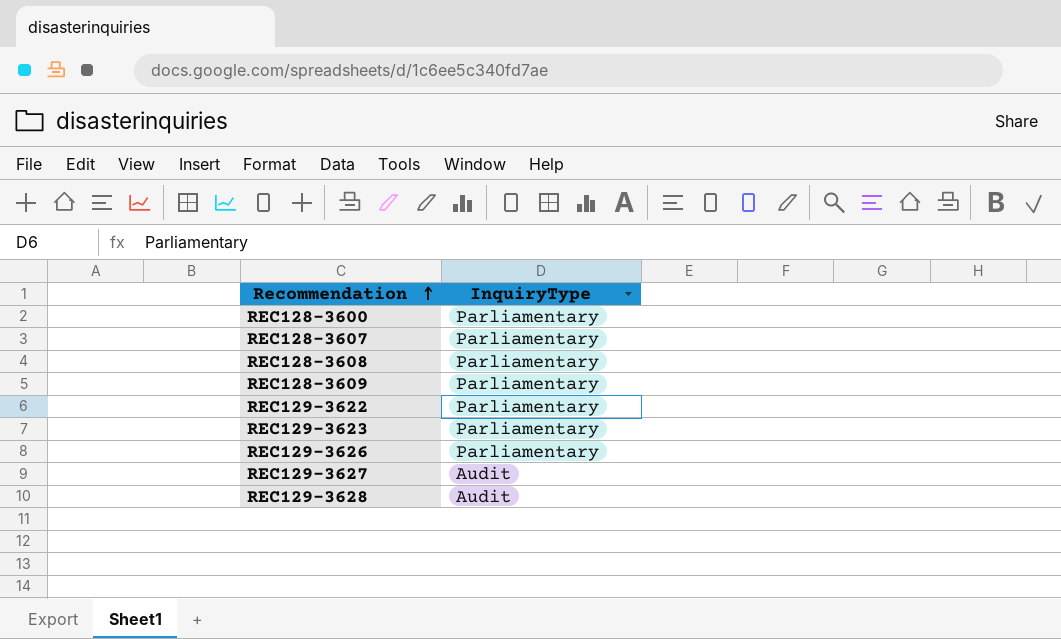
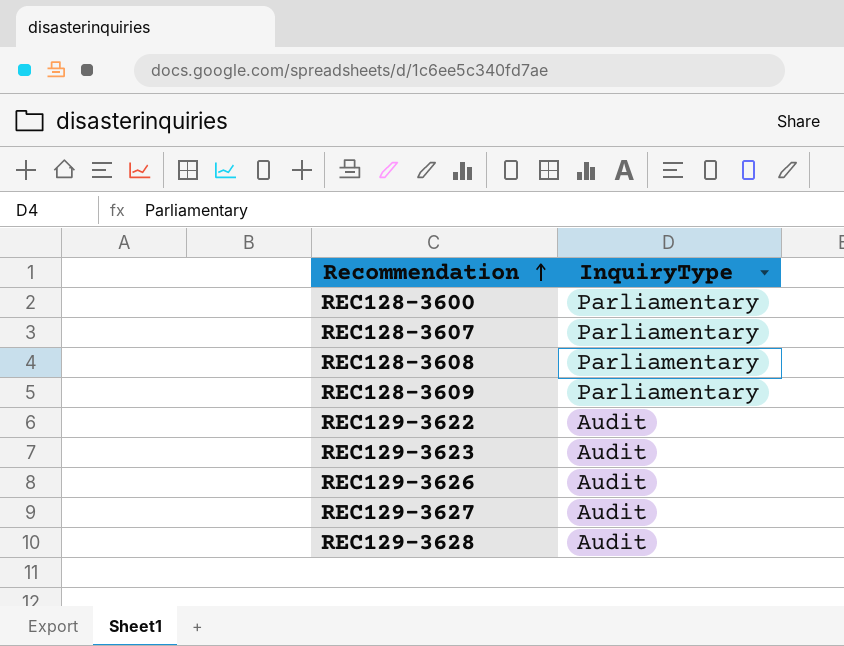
REC129-3622 | InquiryType: Parliamentary -> Audit
REC129-3623 | InquiryType: Parliamentary -> Audit
REC129-3626 | InquiryType: Parliamentary -> Audit

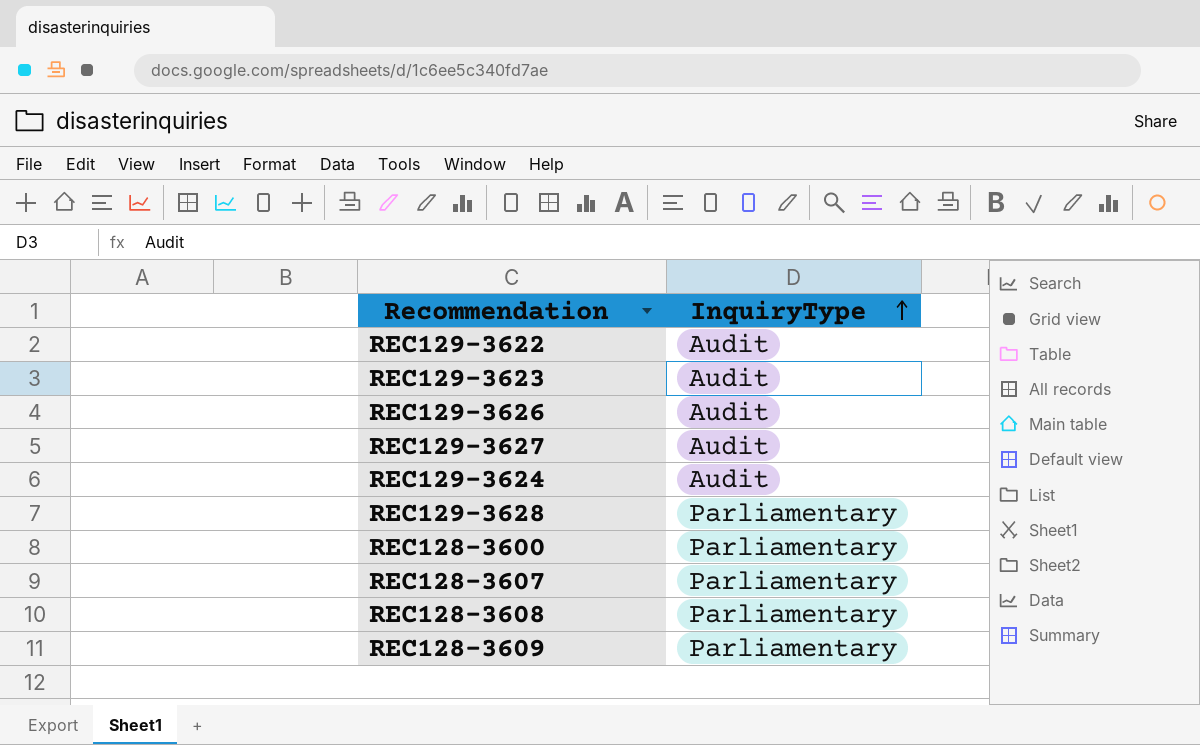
row order: Recommendation ascending -> InquiryType ascending
row REC129-3624: none -> Audit
REC129-3628 | InquiryType: Audit -> Parliamentary

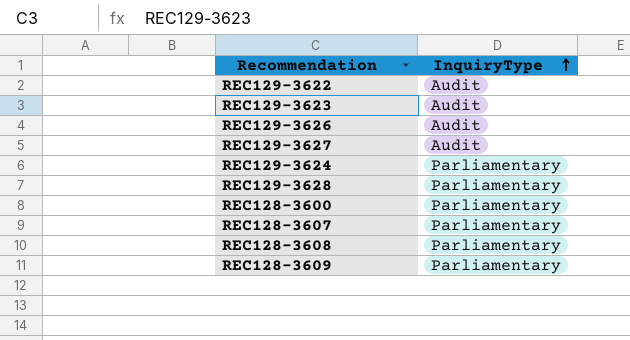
REC129-3624 | InquiryType: Audit -> Parliamentary

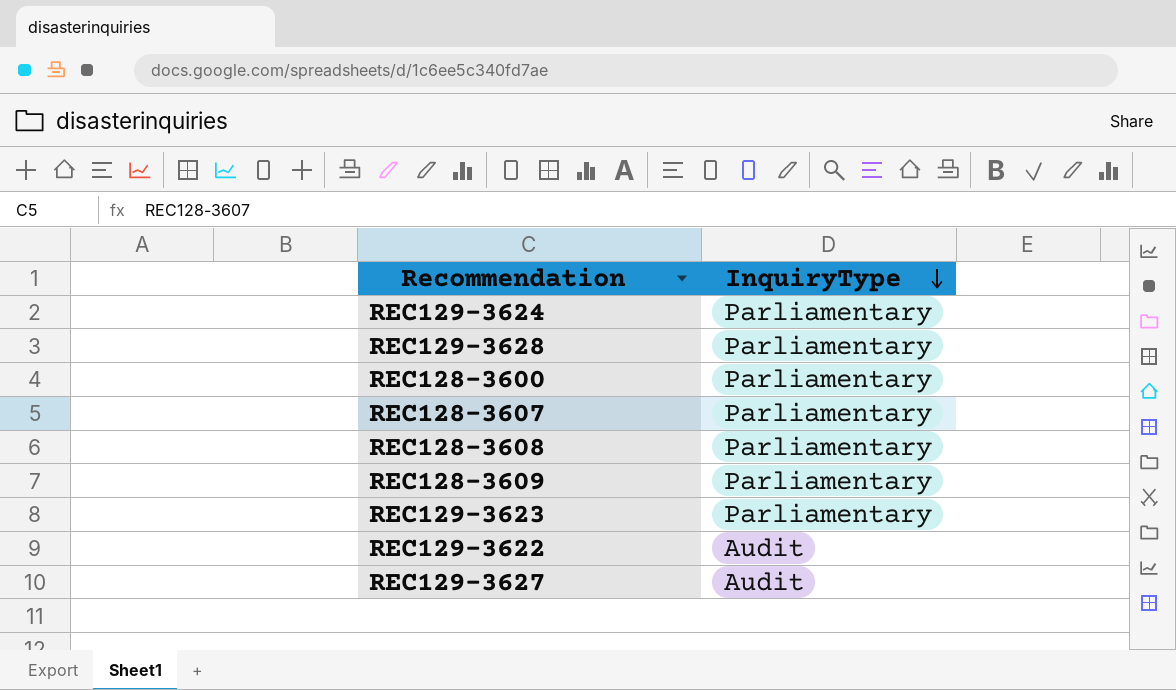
row order: InquiryType ascending -> InquiryType descending
row REC129-3626: Audit -> none
REC129-3623 | InquiryType: Audit -> Parliamentary

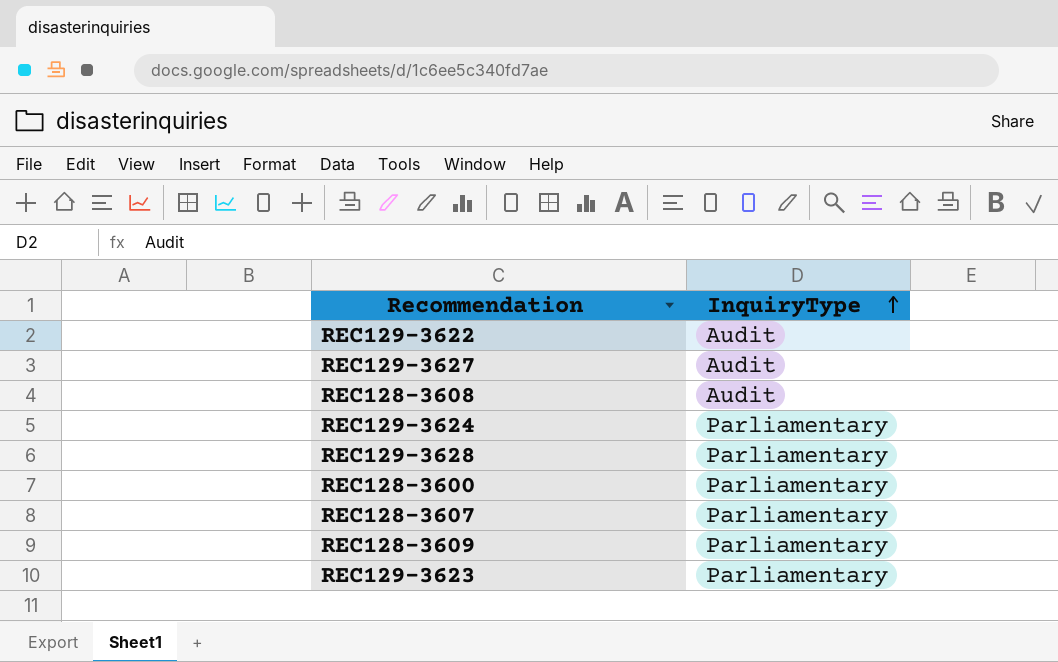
row order: InquiryType descending -> InquiryType ascending
REC128-3608 | InquiryType: Parliamentary -> Audit

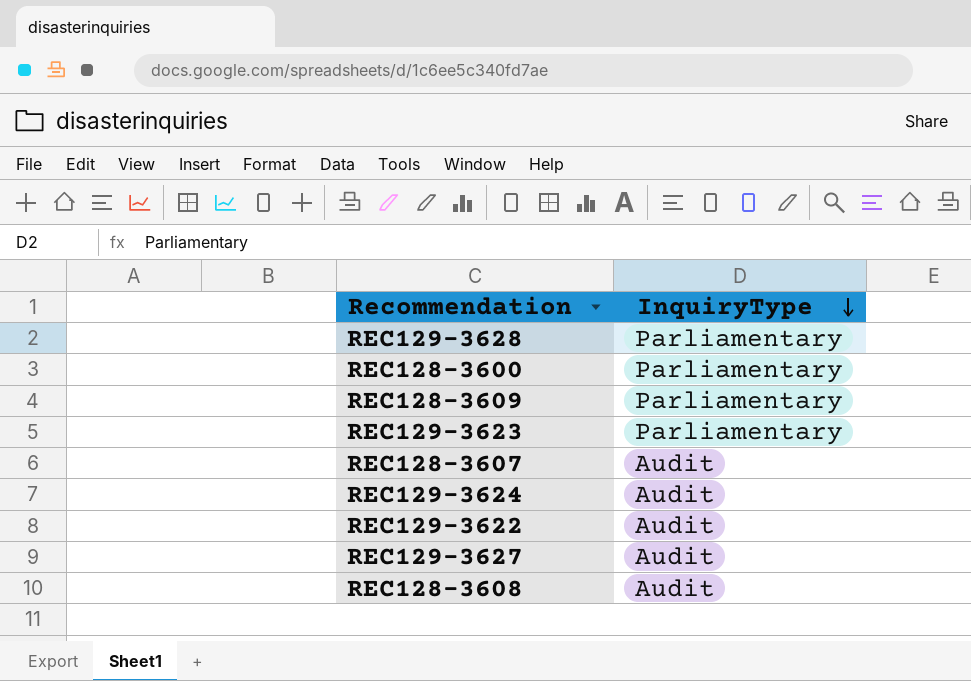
row order: InquiryType ascending -> InquiryType descending
REC128-3607 | InquiryType: Parliamentary -> Audit
REC129-3624 | InquiryType: Parliamentary -> Audit

